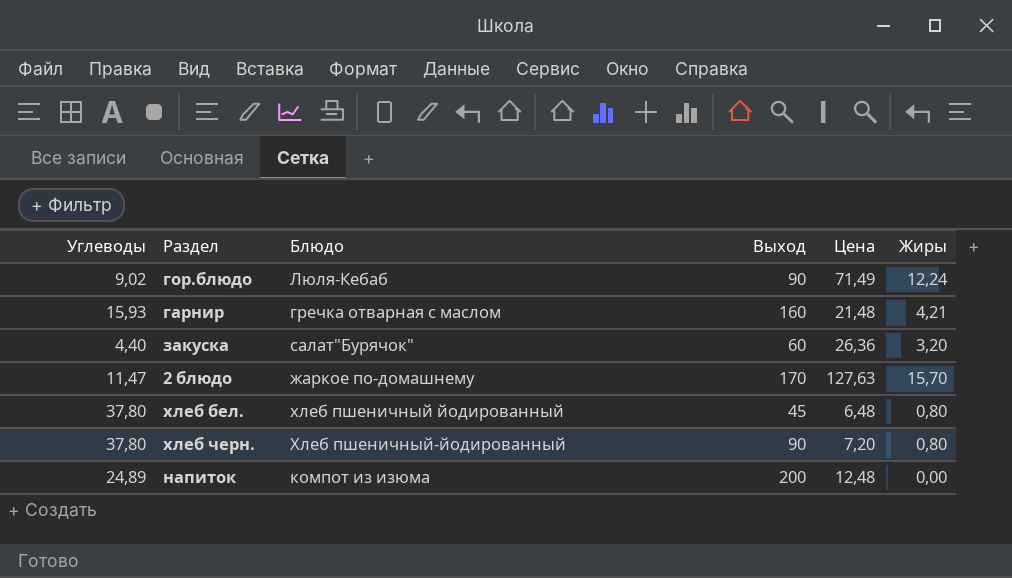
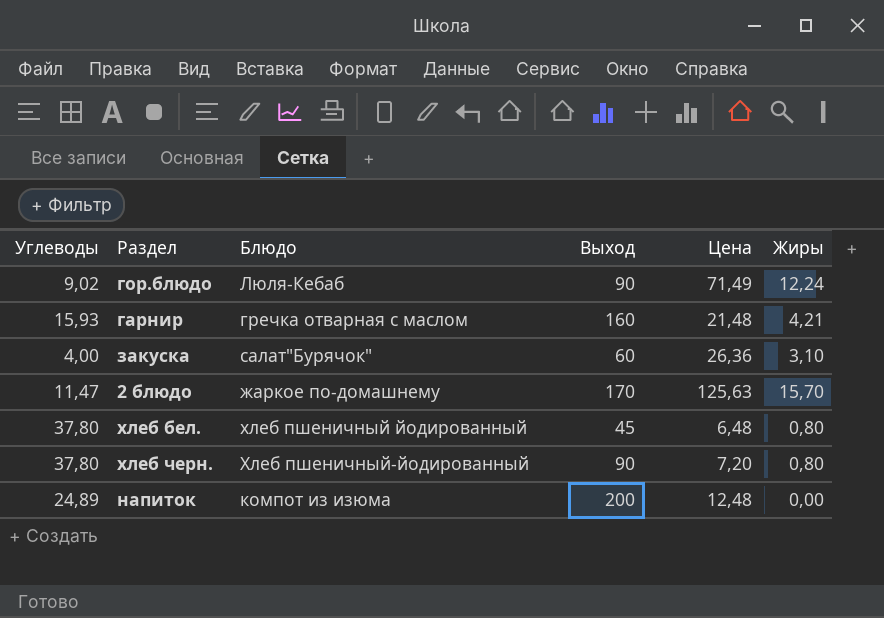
закуска | Углеводы: 4,40 -> 4,00
закуска | Жиры: 3,20 -> 3,10
2 блюдо | Цена: 127,63 -> 125,63

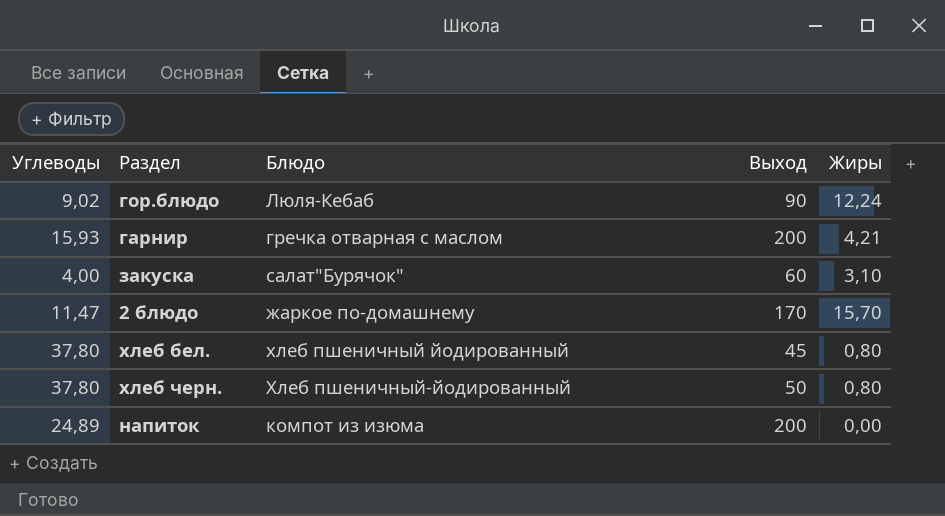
column Цена | position: 5 -> none
гарнир | Выход: 160 -> 200
хлеб черн. | Выход: 90 -> 50

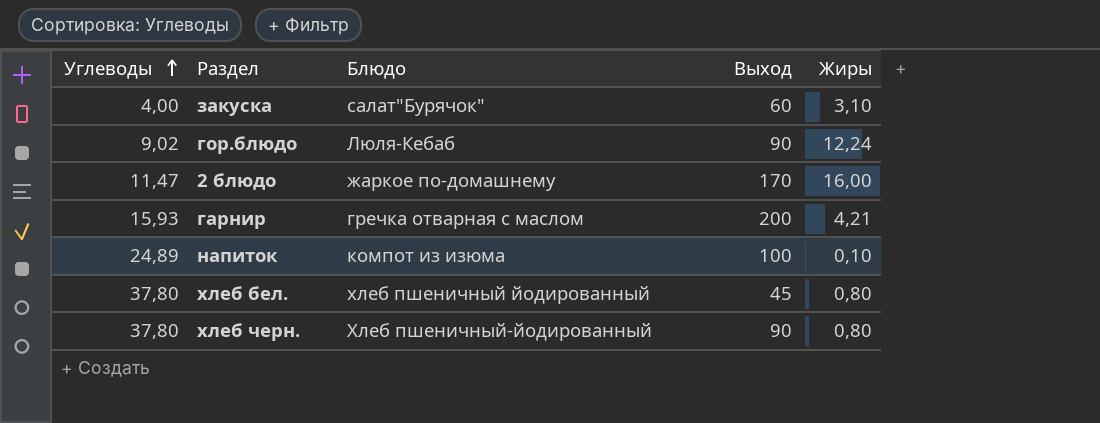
row order: none -> Углеводы ascending
2 блюдо | Жиры: 15,70 -> 16,00
напиток | Выход: 200 -> 100
напиток | Жиры: 0,00 -> 0,10
хлеб черн. | Выход: 50 -> 90

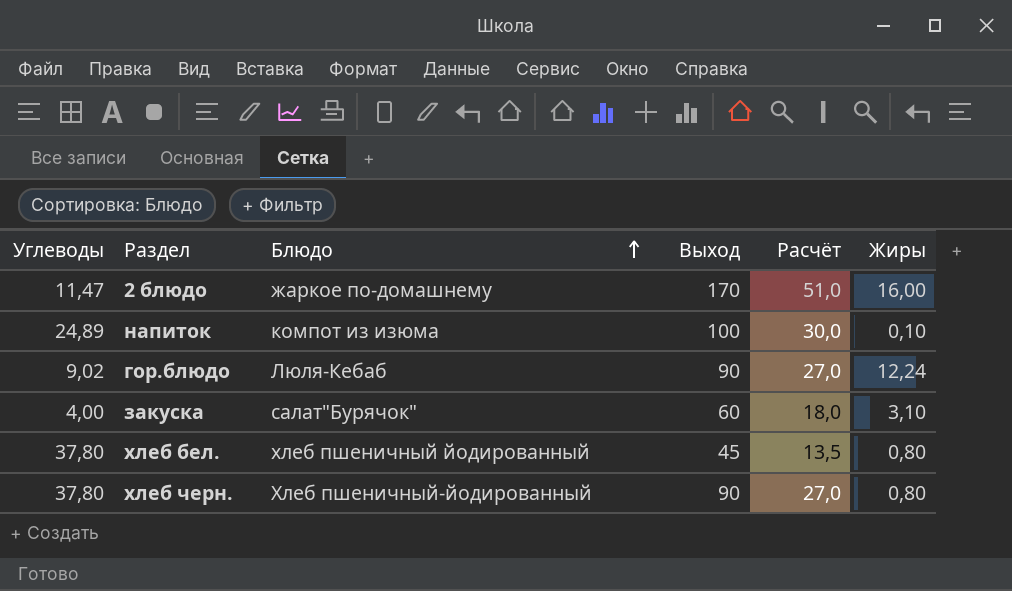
row order: Углеводы ascending -> Блюдо ascending
column Расчёт | formula: none -> [Выход] * 0,3
row гарнир: 15,93 | гречка отварная с маслом | 200 | 4,21 -> none

